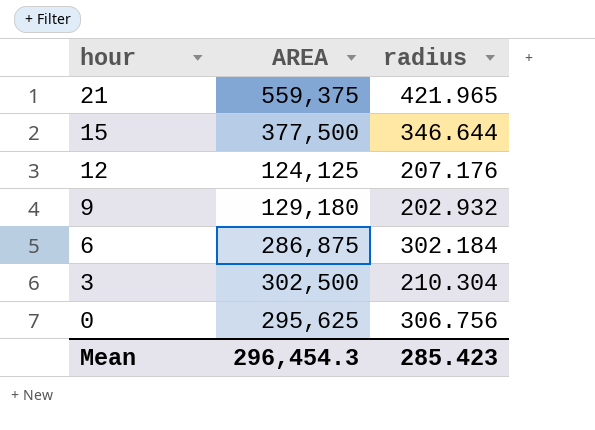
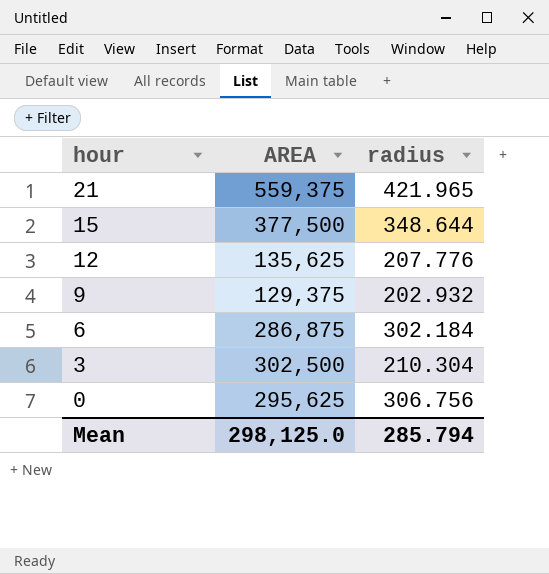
15 | radius: 346.644 -> 348.644
12 | AREA: 124,125 -> 135,625
12 | radius: 207.176 -> 207.776
9 | AREA: 129,180 -> 129,375
Mean | AREA: 296,454.3 -> 298,125.0
Mean | radius: 285.423 -> 285.794

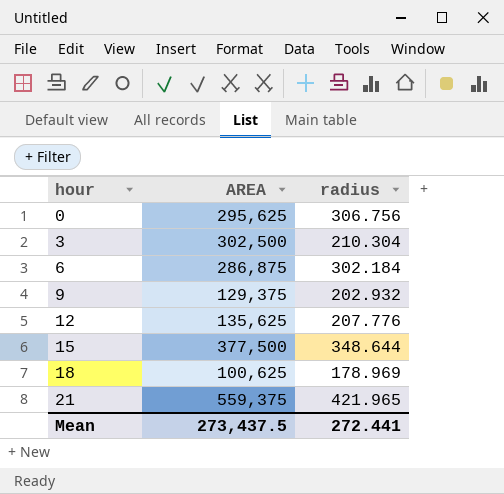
row order: hour descending -> hour ascending
row 18: none -> 100,625 | 178.969
Mean | AREA: 298,125.0 -> 273,437.5
Mean | radius: 285.794 -> 272.441

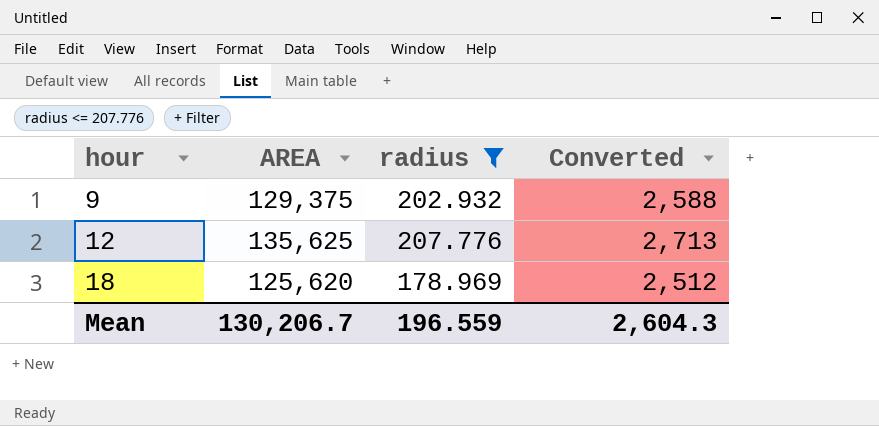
filter: none -> radius <= 207.776
column Converted | formula: none -> [AREA] * 0.02
18 | AREA: 100,625 -> 125,620
Mean | AREA: 273,437.5 -> 130,206.7
Mean | radius: 272.441 -> 196.559

